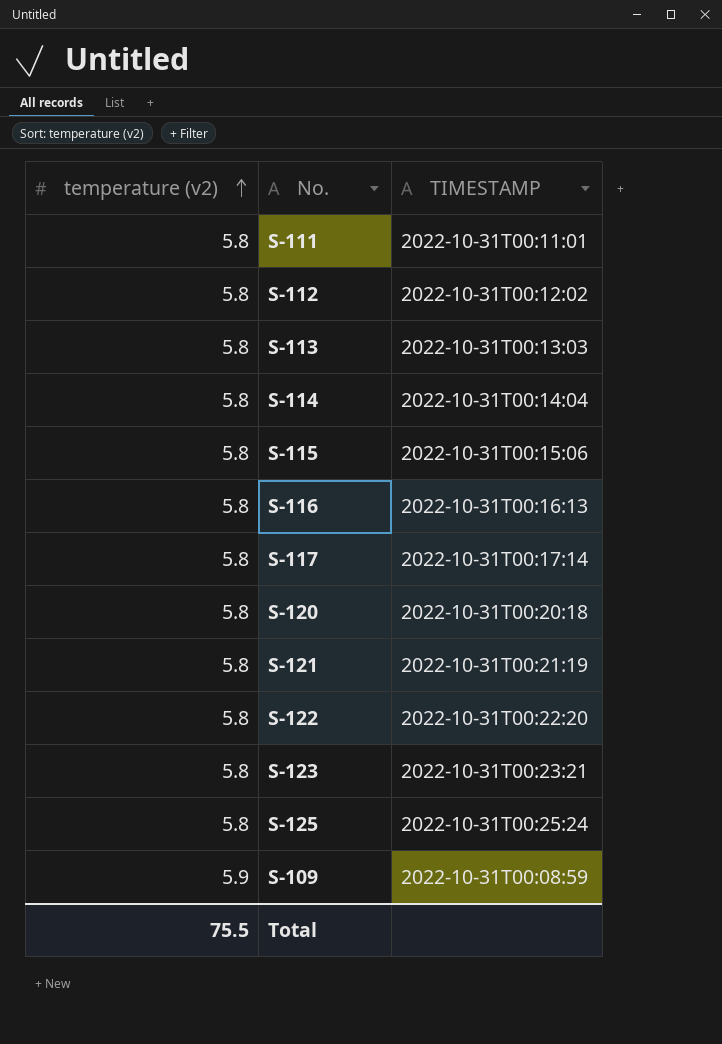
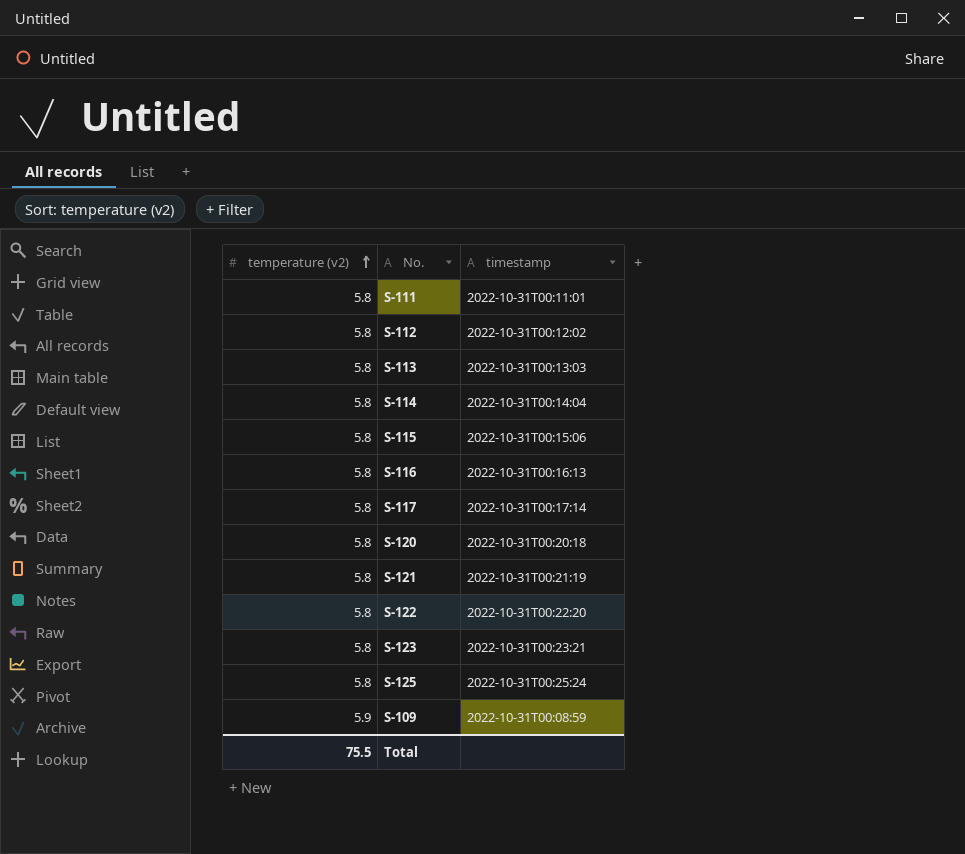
column name: TIMESTAMP -> timestamp

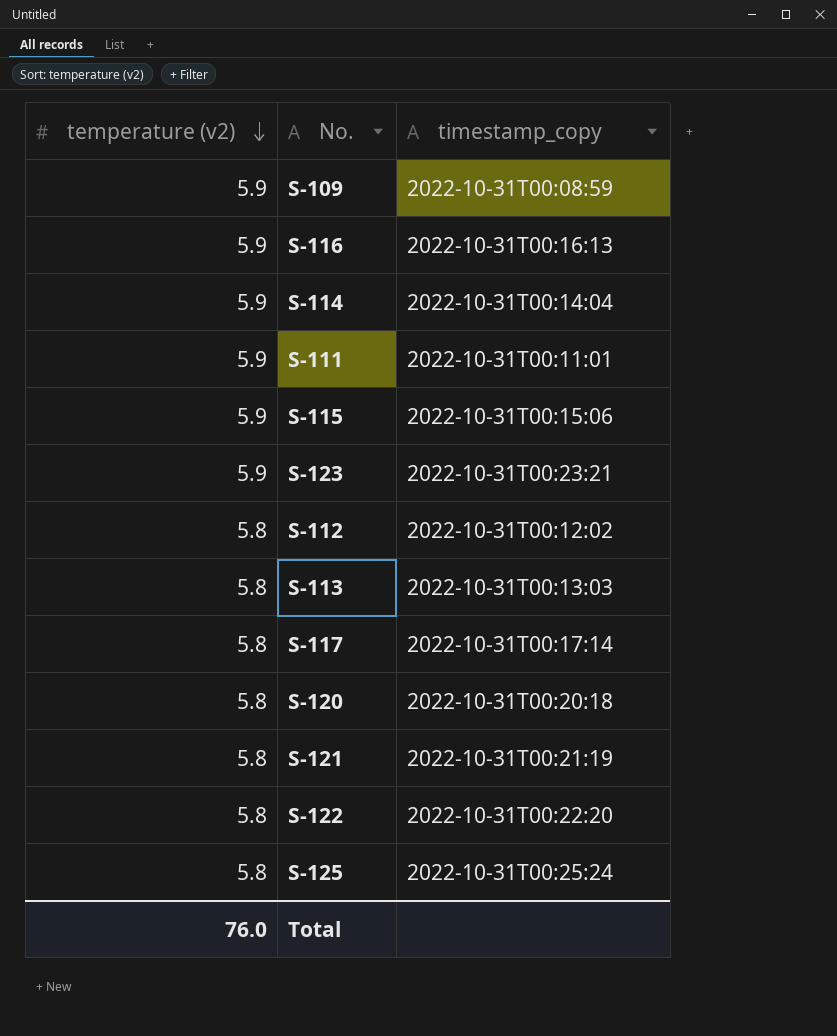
row order: temperature (v2) ascending -> temperature (v2) descending
column name: timestamp -> timestamp_copy
S-116 | temperature (v2): 5.8 -> 5.9
S-114 | temperature (v2): 5.8 -> 5.9
S-111 | temperature (v2): 5.8 -> 5.9
S-115 | temperature (v2): 5.8 -> 5.9
S-123 | temperature (v2): 5.8 -> 5.9
Total | temperature (v2): 75.5 -> 76.0

